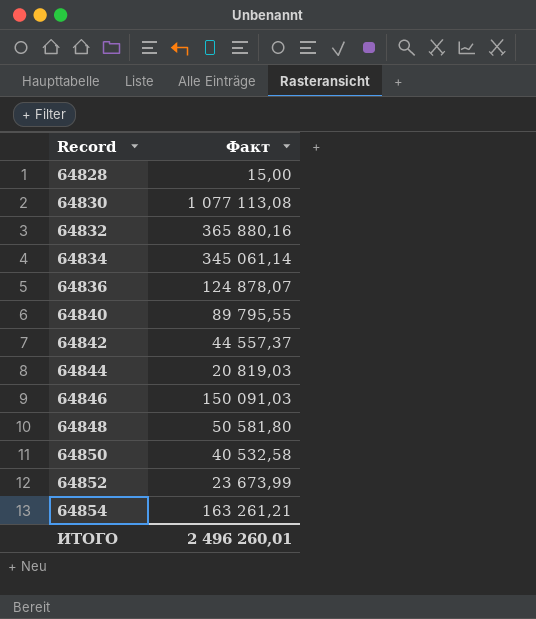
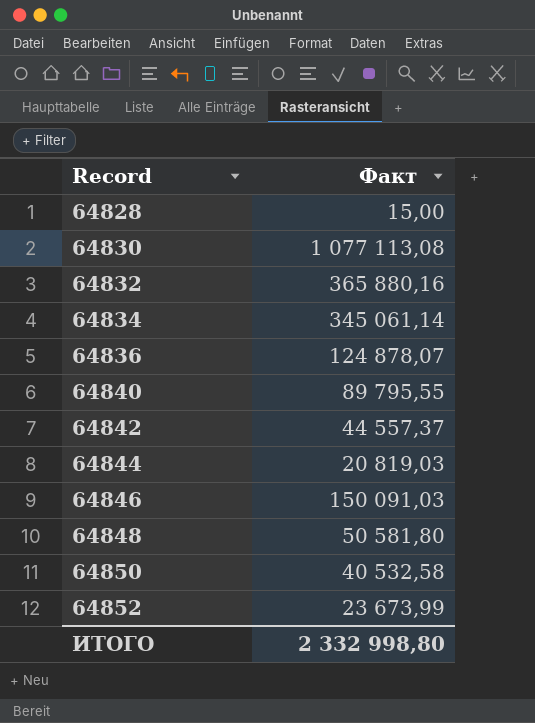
row 64854: 163 261,21 -> none
ИТОГО | Факт: 2 496 260,01 -> 2 332 998,80

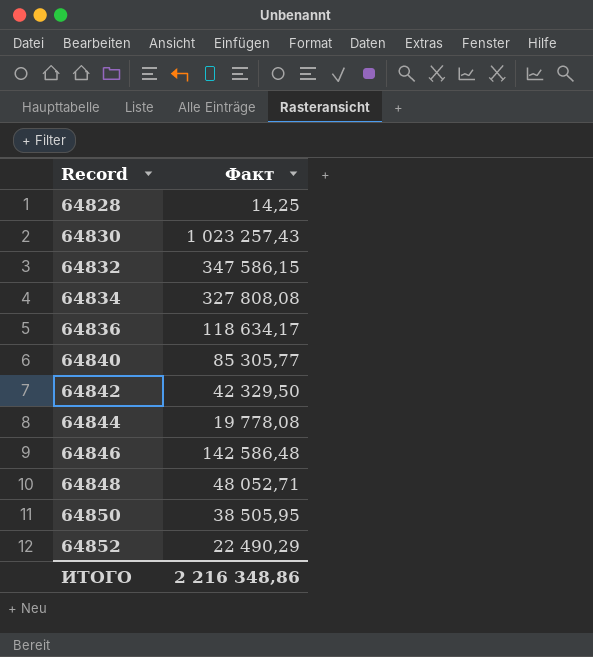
64828 | Факт: 15,00 -> 14,25
64830 | Факт: 1 077 113,08 -> 1 023 257,43
64832 | Факт: 365 880,16 -> 347 586,15
64834 | Факт: 345 061,14 -> 327 808,08
64836 | Факт: 124 878,07 -> 118 634,17
64840 | Факт: 89 795,55 -> 85 305,77
64842 | Факт: 44 557,37 -> 42 329,50
64844 | Факт: 20 819,03 -> 19 778,08
64846 | Факт: 150 091,03 -> 142 586,48
64848 | Факт: 50 581,80 -> 48 052,71
64850 | Факт: 40 532,58 -> 38 505,95
64852 | Факт: 23 673,99 -> 22 490,29
ИТОГО | Факт: 2 332 998,80 -> 2 216 348,86

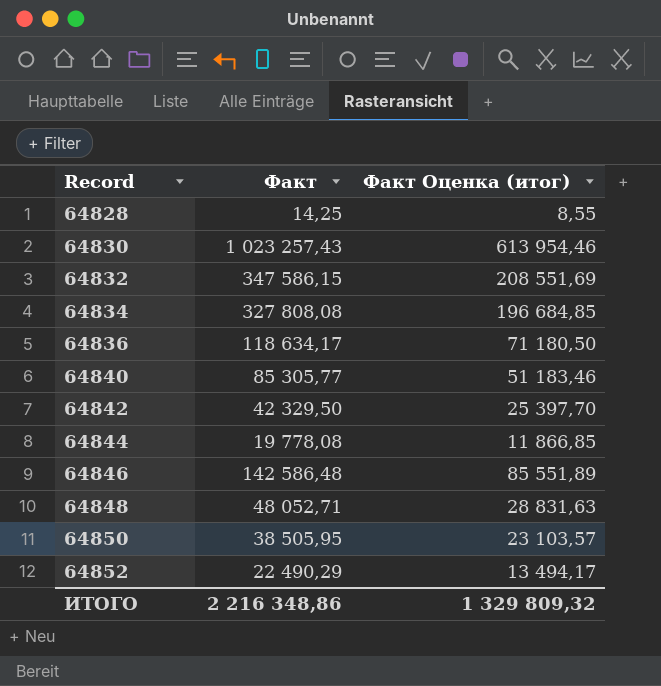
column Факт Оценка (итог) | formula: none -> [Факт] * 0,6

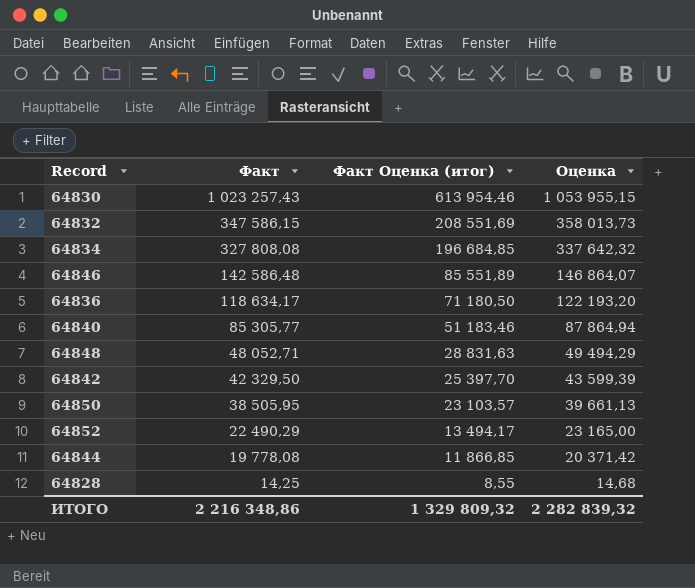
row order: Record ascending -> Факт descending
column Оценка | formula: none -> [Факт] * 1,03

